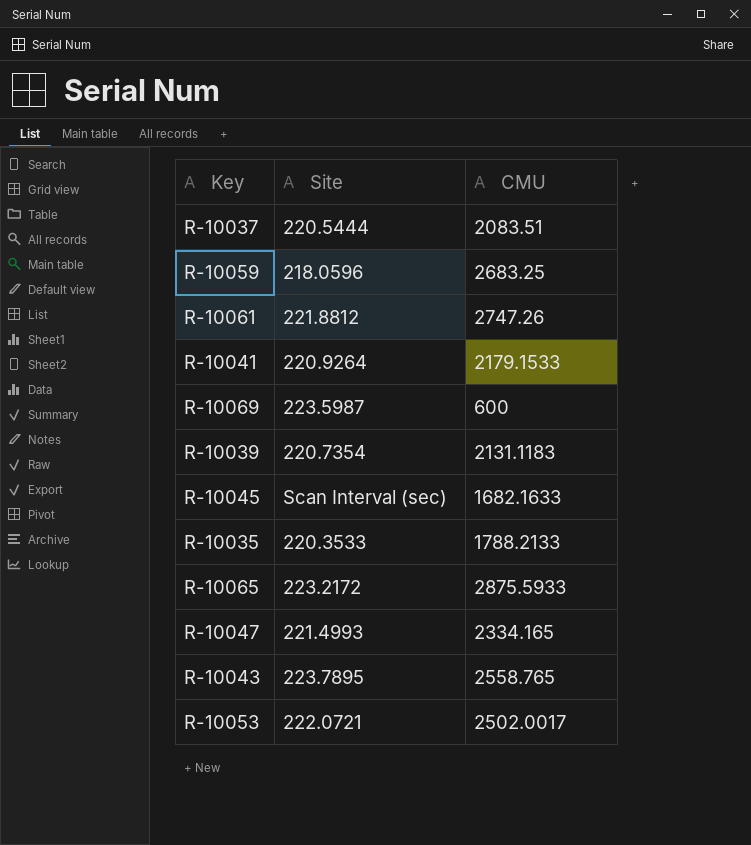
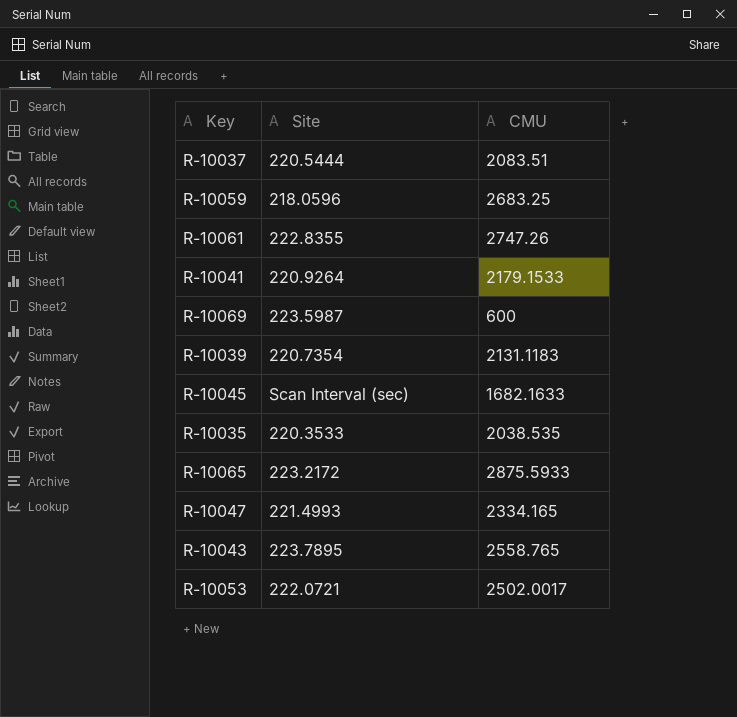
R-10061 | Site: 221.8812 -> 222.8355
R-10035 | CMU: 1788.2133 -> 2038.535

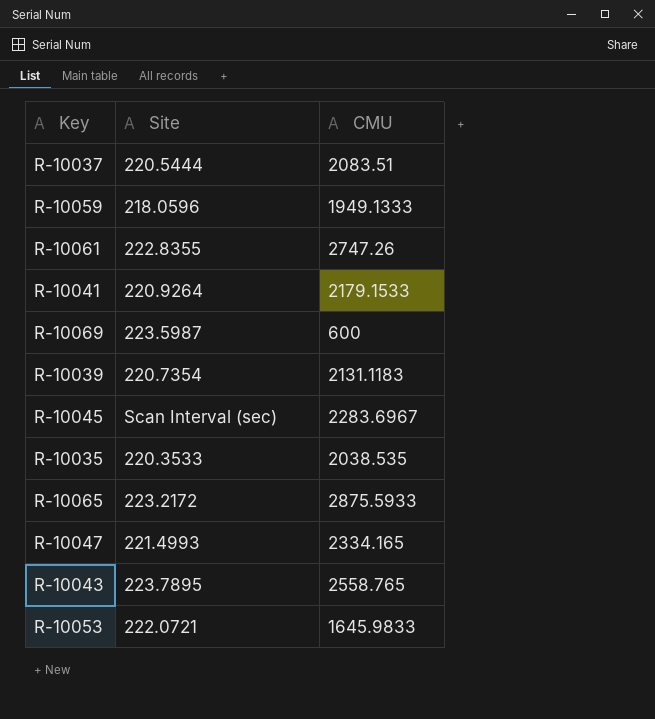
R-10059 | CMU: 2683.25 -> 1949.1333
R-10045 | CMU: 1682.1633 -> 2283.6967
R-10053 | CMU: 2502.0017 -> 1645.9833

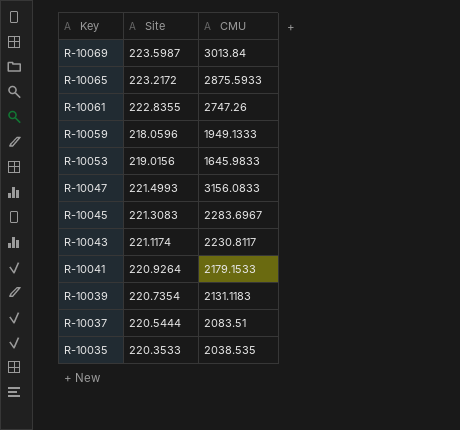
row order: none -> Key descending
R-10069 | CMU: 600 -> 3013.84
R-10053 | Site: 222.0721 -> 219.0156
R-10047 | CMU: 2334.165 -> 3156.0833
R-10045 | Site: Scan Interval (sec) -> 221.3083
R-10043 | Site: 223.7895 -> 221.1174
R-10043 | CMU: 2558.765 -> 2230.8117

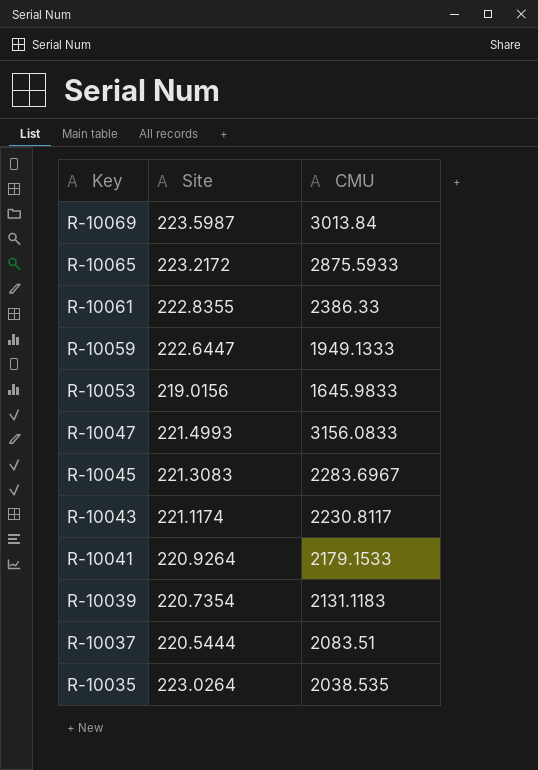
R-10061 | CMU: 2747.26 -> 2386.33
R-10059 | Site: 218.0596 -> 222.6447
R-10035 | Site: 220.3533 -> 223.0264

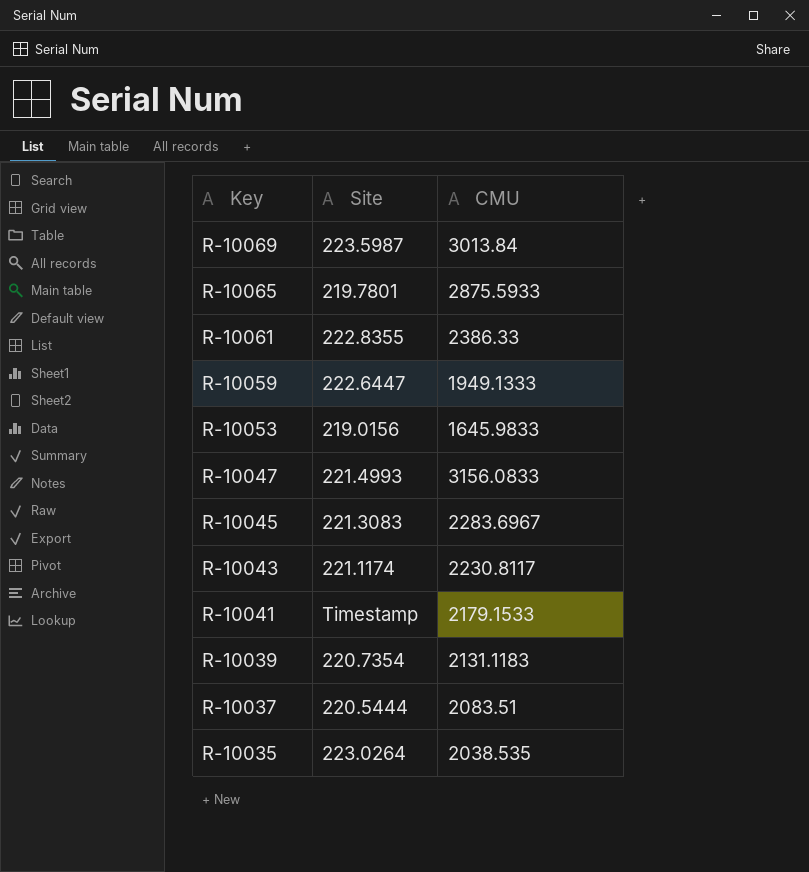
R-10065 | Site: 223.2172 -> 219.7801
R-10041 | Site: 220.9264 -> Timestamp

